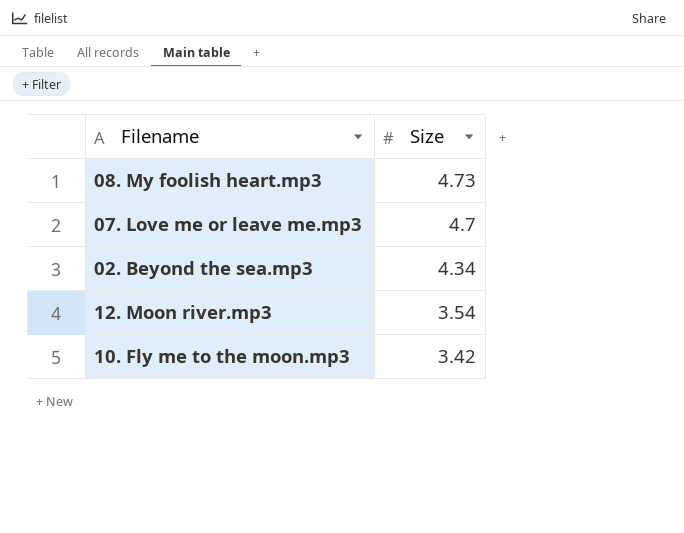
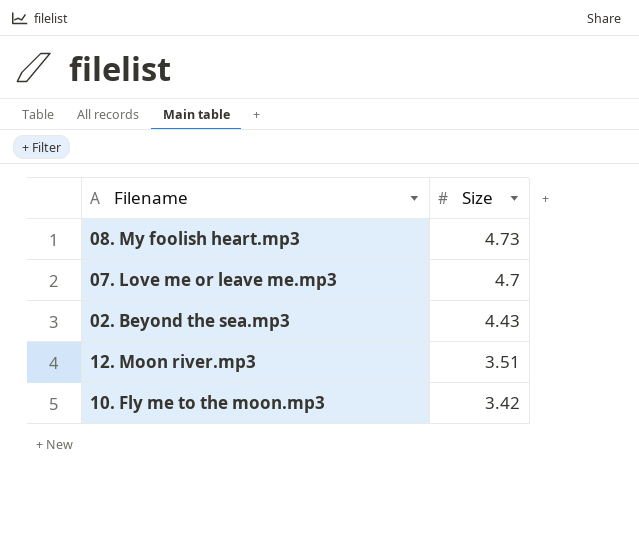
02. Beyond the sea.mp3 | Size: 4.34 -> 4.43
12. Moon river.mp3 | Size: 3.54 -> 3.51

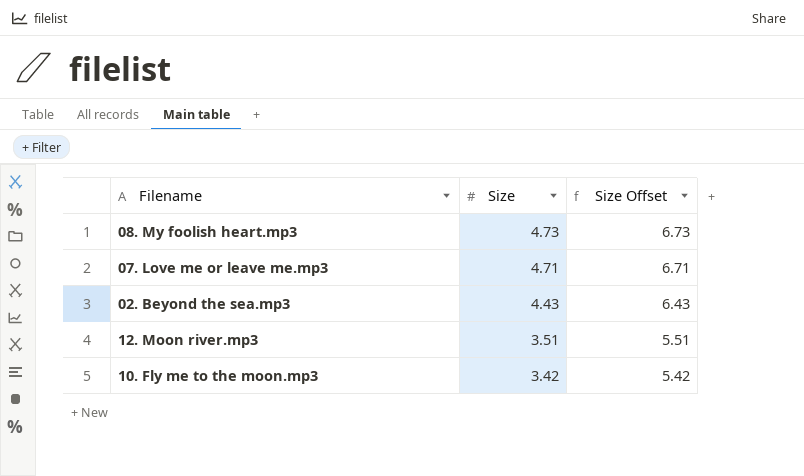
column Size Offset | formula: none -> [Size] + 2
07. Love me or leave me.mp3 | Size: 4.7 -> 4.71

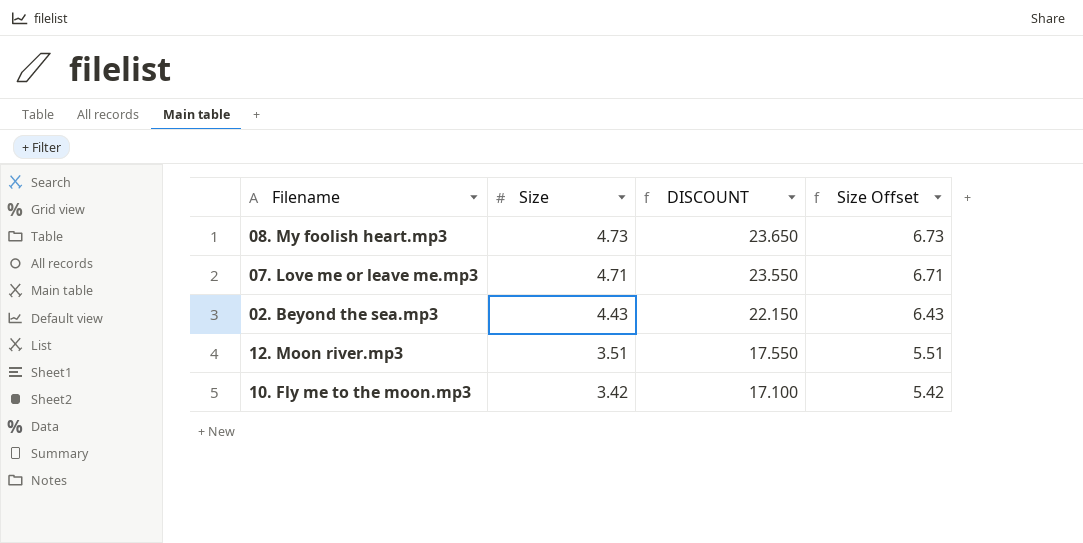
column DISCOUNT | formula: none -> [Size] * 5

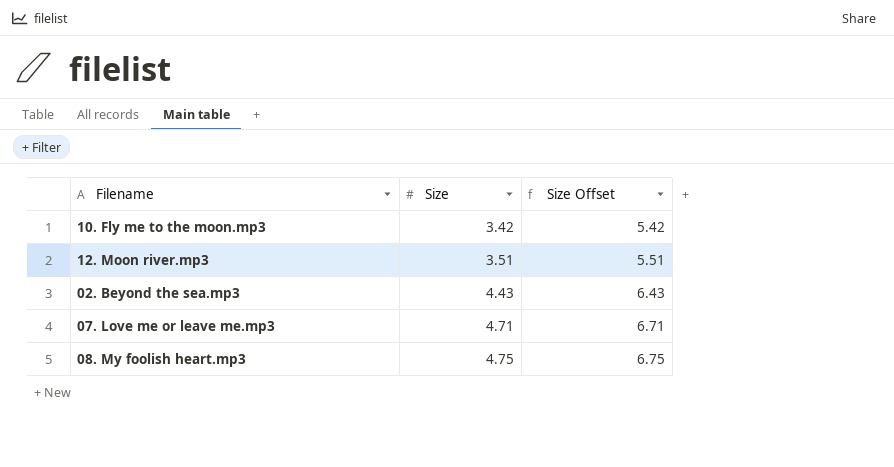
row order: Size descending -> Size ascending
column DISCOUNT | formula: [Size] * 5 -> none
08. My foolish heart.mp3 | Size: 4.73 -> 4.75
08. My foolish heart.mp3 | Size Offset: 6.73 -> 6.75

